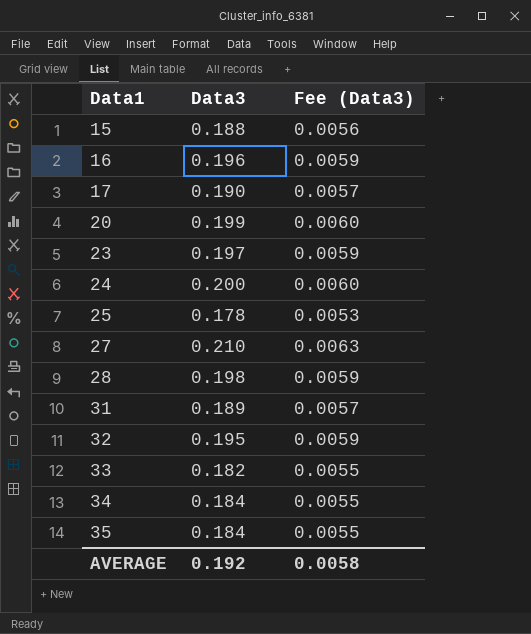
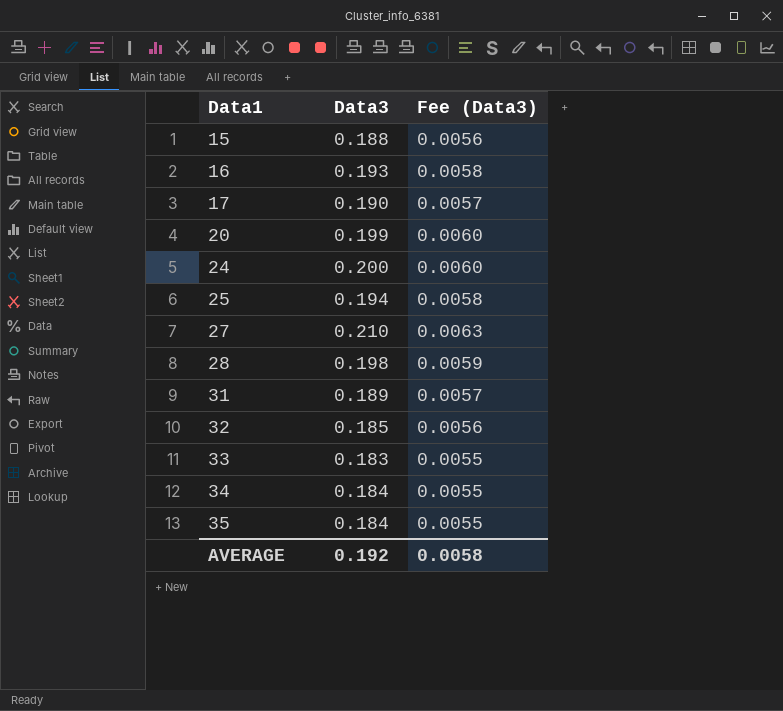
row 23: 0.197 | 0.0059 -> none
16 | Data3: 0.196 -> 0.193
16 | Fee (Data3): 0.0059 -> 0.0058
25 | Data3: 0.178 -> 0.194
25 | Fee (Data3): 0.0053 -> 0.0058
32 | Data3: 0.195 -> 0.185
32 | Fee (Data3): 0.0059 -> 0.0056
33 | Data3: 0.182 -> 0.183

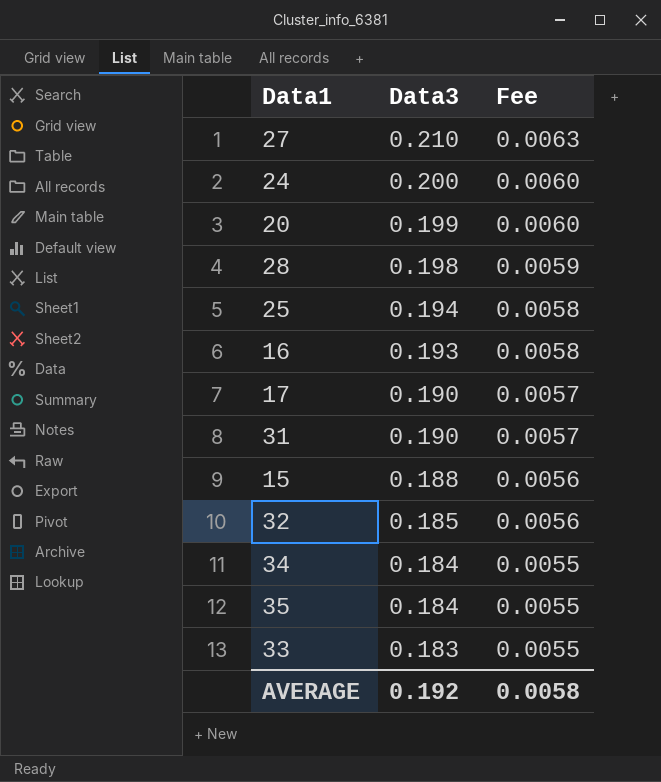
row order: Data1 ascending -> Data3 descending
column name: Fee (Data3) -> Fee
31 | Data3: 0.189 -> 0.190

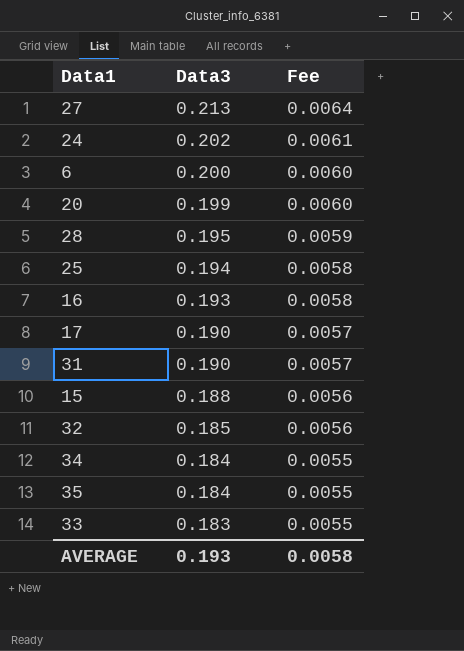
27 | Data3: 0.210 -> 0.213
27 | Fee: 0.0063 -> 0.0064
24 | Data3: 0.200 -> 0.202
24 | Fee: 0.0060 -> 0.0061
row 6: none -> 0.200 | 0.0060
28 | Data3: 0.198 -> 0.195
AVERAGE | Data3: 0.192 -> 0.193

